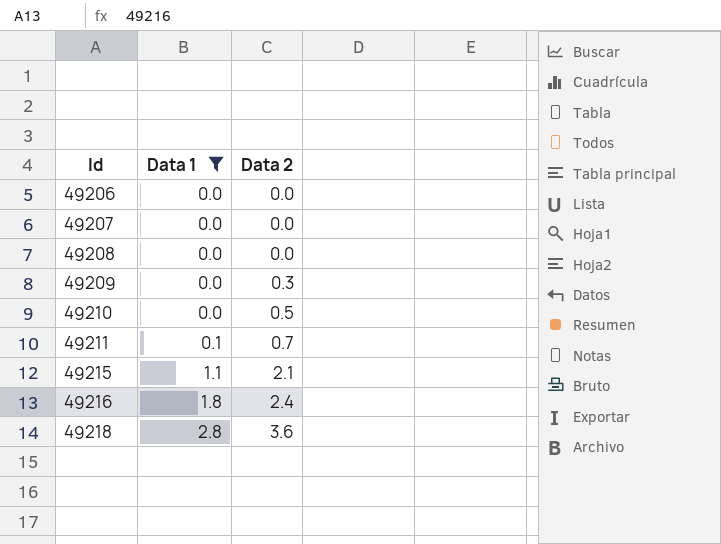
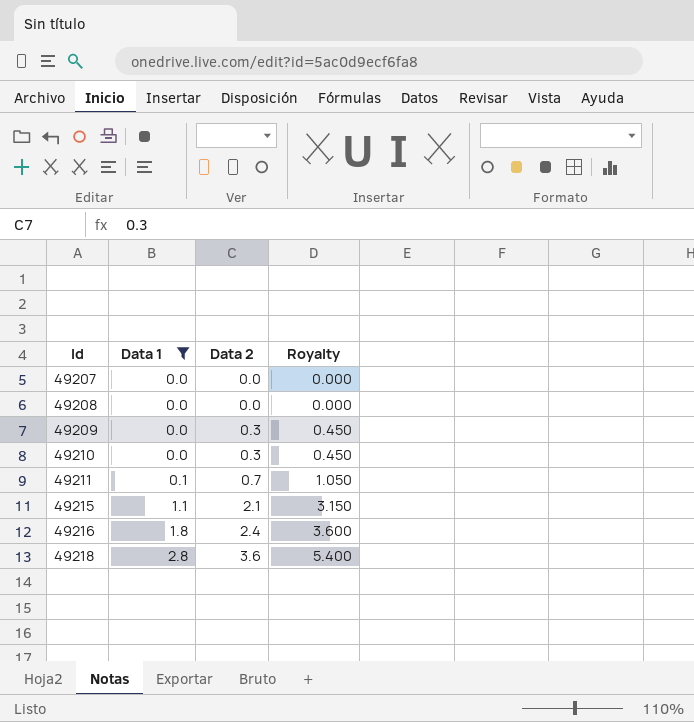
column Royalty | formula: none -> [Data 2] * 1.5
row 49206: 0.0 | 0.0 -> none
49210 | Data 2: 0.5 -> 0.3

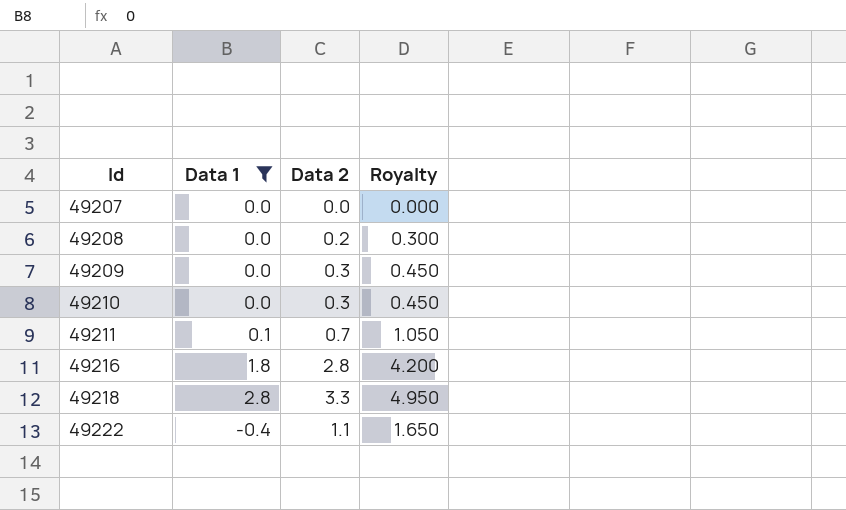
row 49215: 1.1 | 2.1 | 3.150 -> none
49208 | Data 2: 0.0 -> 0.2
49208 | Royalty: 0.000 -> 0.300
49216 | Data 2: 2.4 -> 2.8
49216 | Royalty: 3.600 -> 4.200
49218 | Data 2: 3.6 -> 3.3
49218 | Royalty: 5.400 -> 4.950
row 49222: none -> -0.4 | 1.1 | 1.650

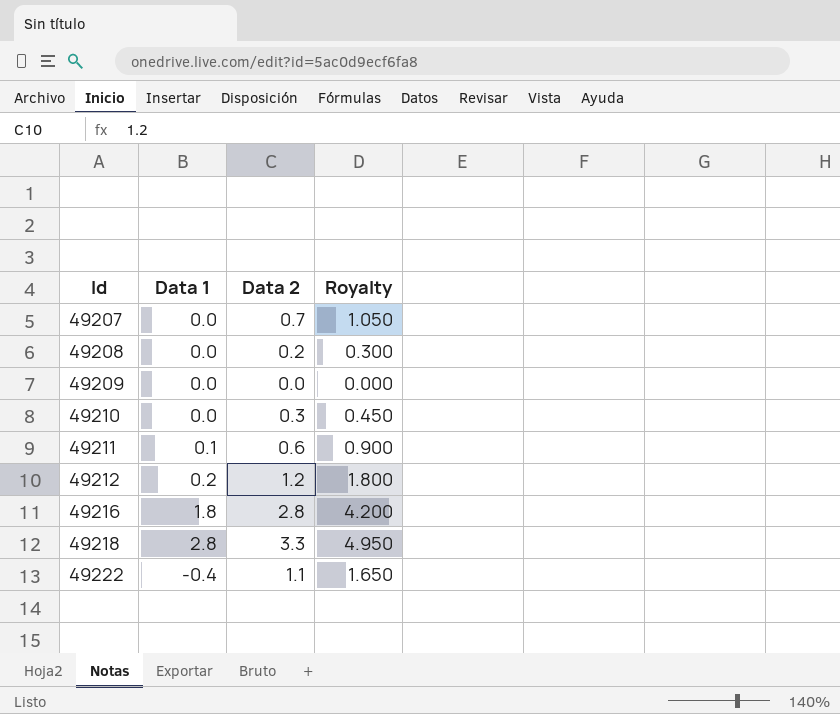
filter: Data 1 != 0.2 -> none
49207 | Data 2: 0.0 -> 0.7
49207 | Royalty: 0.000 -> 1.050
49209 | Data 2: 0.3 -> 0.0
49209 | Royalty: 0.450 -> 0.000
49211 | Data 2: 0.7 -> 0.6
49211 | Royalty: 1.050 -> 0.900

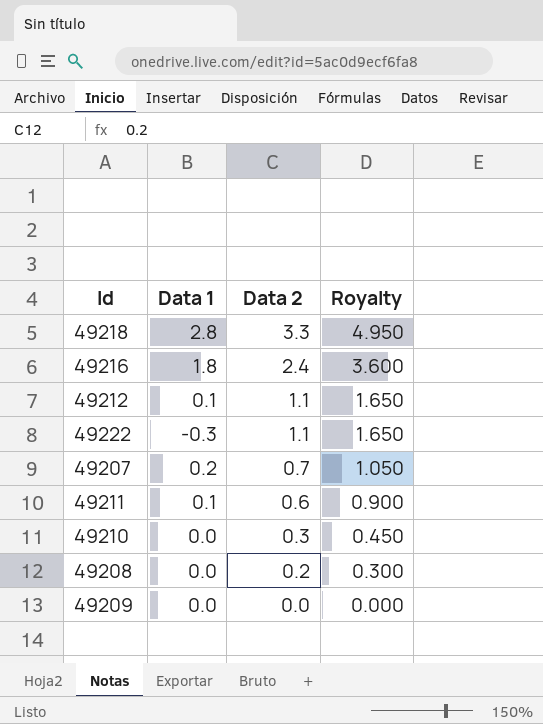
row order: Id ascending -> Data 2 descending
49216 | Data 2: 2.8 -> 2.4
49216 | Royalty: 4.200 -> 3.600
49212 | Data 1: 0.2 -> 0.1
49212 | Data 2: 1.2 -> 1.1
49212 | Royalty: 1.800 -> 1.650
49222 | Data 1: -0.4 -> -0.3
49207 | Data 1: 0.0 -> 0.2

